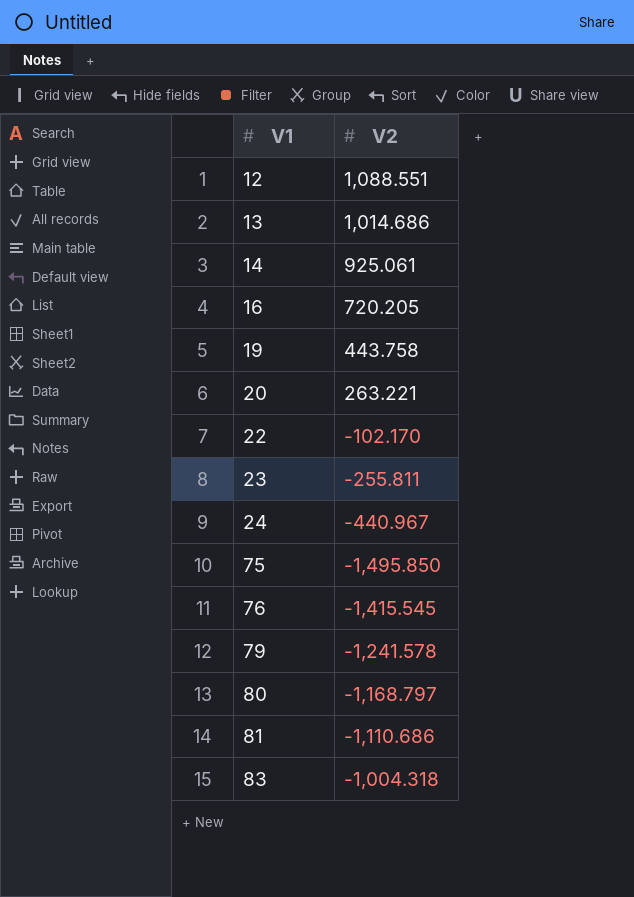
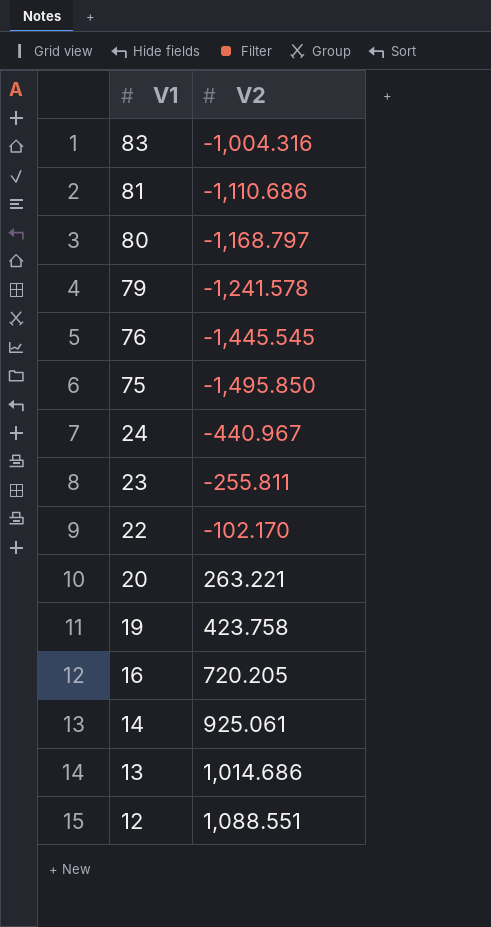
row order: V1 ascending -> V1 descending
83 | V2: -1,004.318 -> -1,004.316
76 | V2: -1,415.545 -> -1,445.545
19 | V2: 443.758 -> 423.758

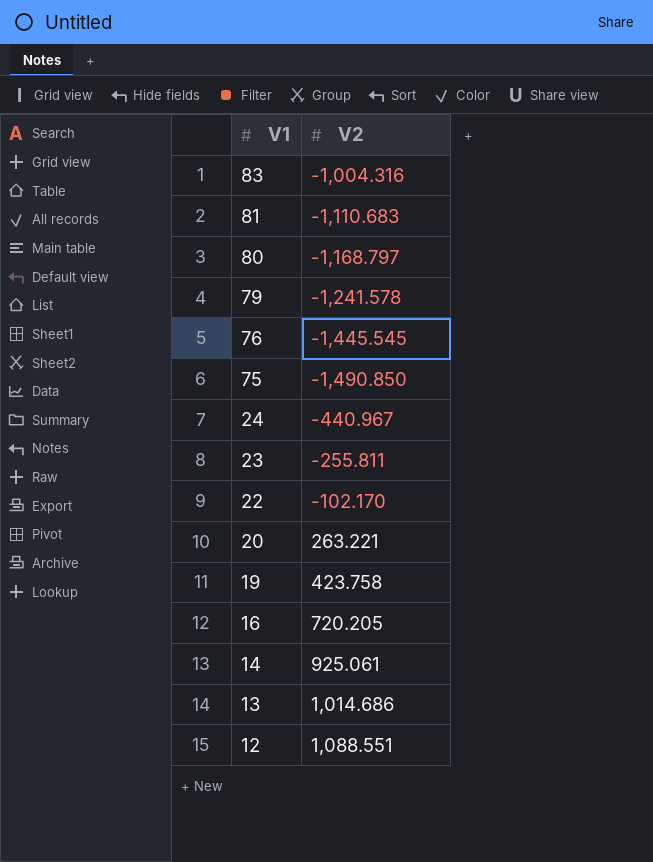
81 | V2: -1,110.686 -> -1,110.683
75 | V2: -1,495.850 -> -1,490.850

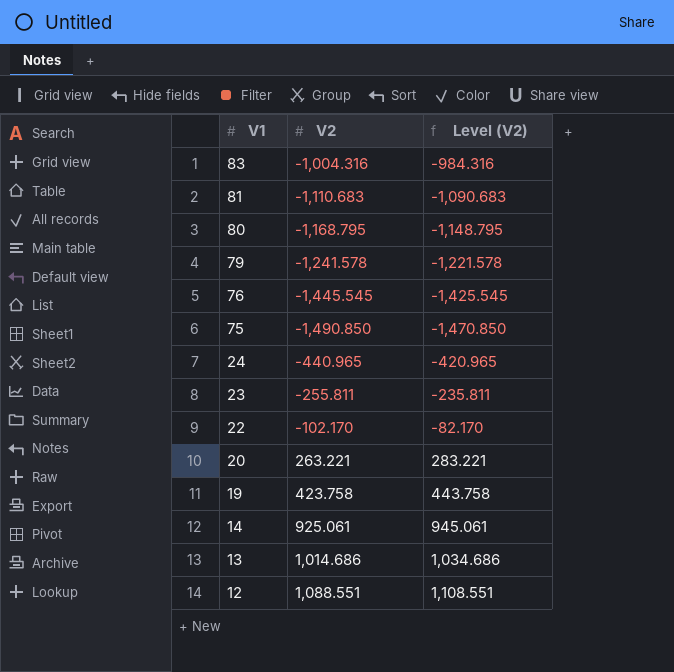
column Level (V2) | formula: none -> [V2] + 20
row 16: 720.205 -> none
80 | V2: -1,168.797 -> -1,168.795
24 | V2: -440.967 -> -440.965

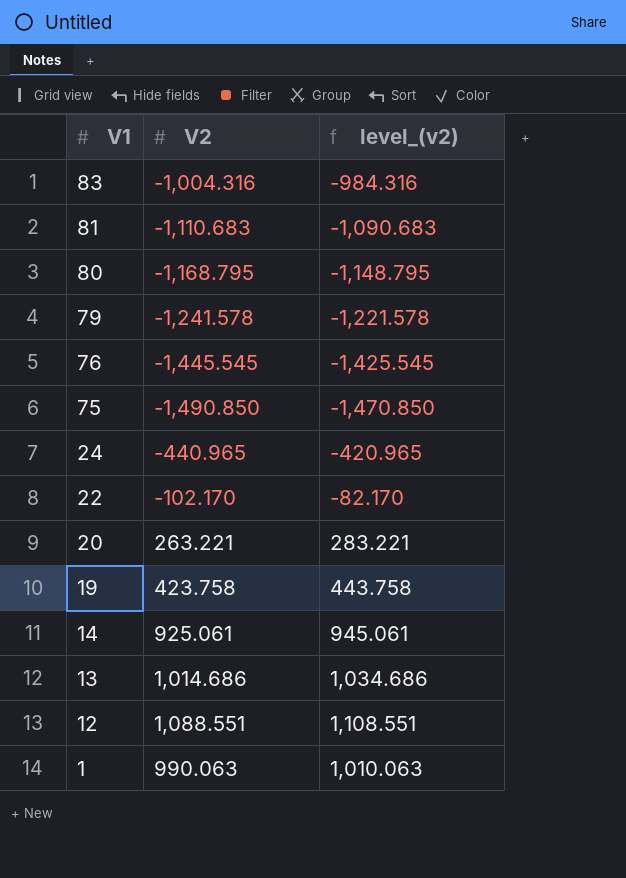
column name: Level (V2) -> level_(v2)
row 23: -255.811 | -235.811 -> none
row 1: none -> 990.063 | 1,010.063

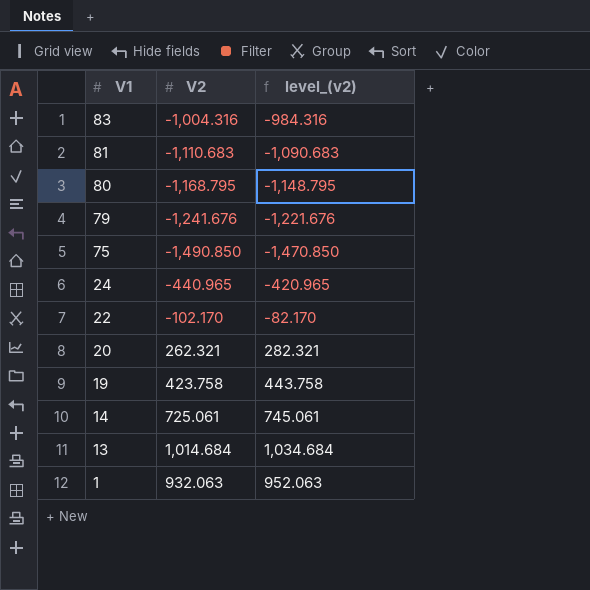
row 76: -1,445.545 | -1,425.545 -> none
row 12: 1,088.551 | 1,108.551 -> none
79 | V2: -1,241.578 -> -1,241.676
79 | level_(v2): -1,221.578 -> -1,221.676
20 | V2: 263.221 -> 262.321
20 | level_(v2): 283.221 -> 282.321
14 | V2: 925.061 -> 725.061
14 | level_(v2): 945.061 -> 745.061
13 | V2: 1,014.686 -> 1,014.684
13 | level_(v2): 1,034.686 -> 1,034.684
1 | V2: 990.063 -> 932.063
1 | level_(v2): 1,010.063 -> 952.063

